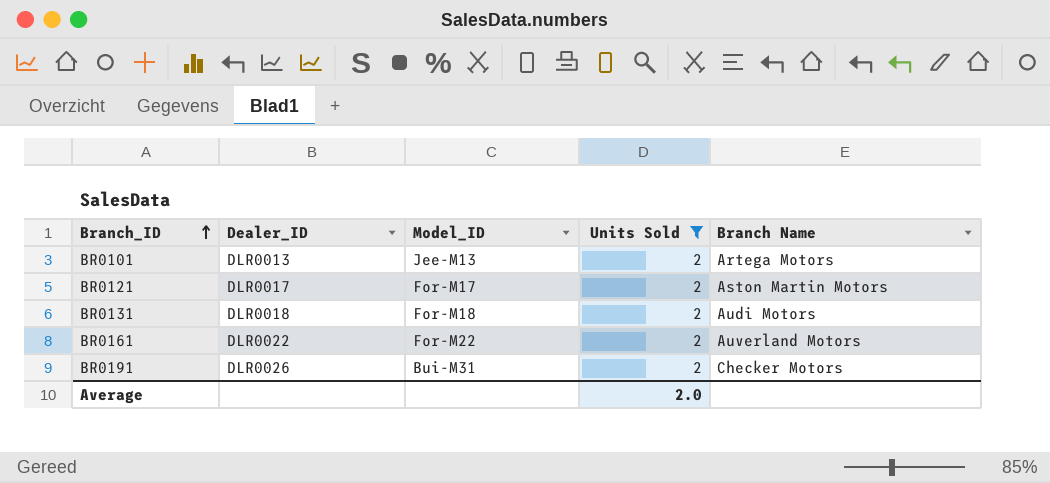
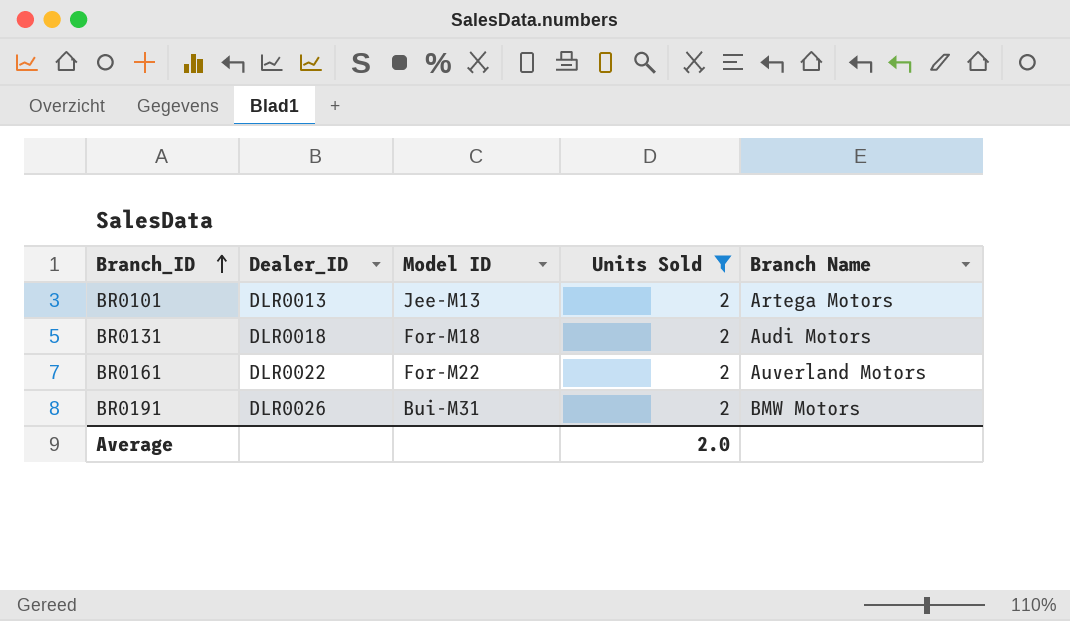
column name: Model_ID -> Model ID
row BR0121: DLR0017 | For-M17 | 2 | Aston Martin Motors -> none
BR0191 | Branch Name: Checker Motors -> BMW Motors

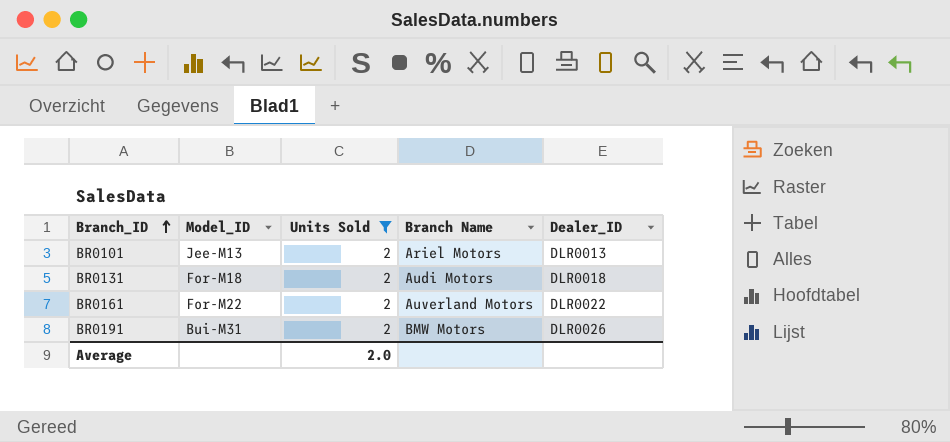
column name: Model ID -> Model_ID
column Dealer_ID | position: 2 -> 5
BR0101 | Branch Name: Artega Motors -> Ariel Motors

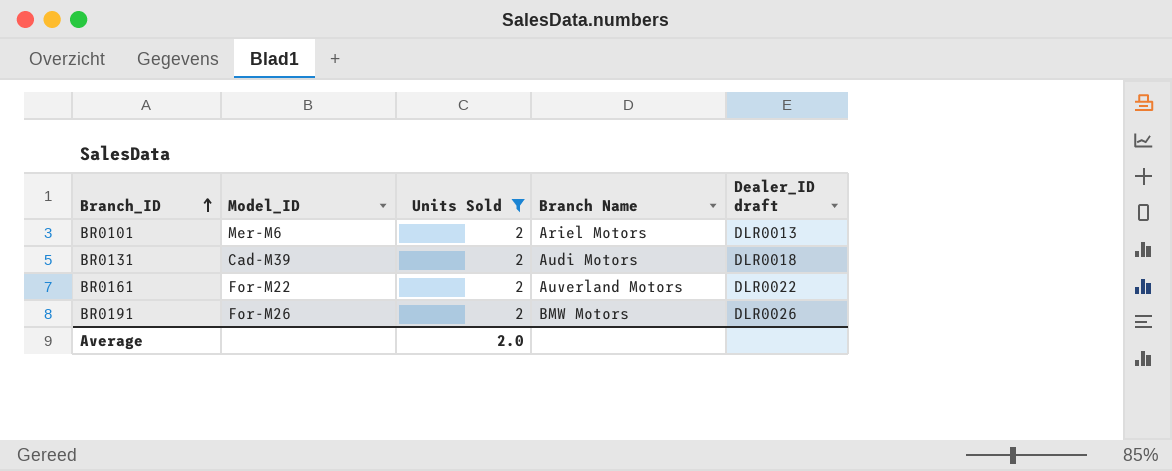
column name: Dealer_ID -> Dealer_ID draft
BR0101 | Model_ID: Jee-M13 -> Mer-M6
BR0131 | Model_ID: For-M18 -> Cad-M39
BR0191 | Model_ID: Bui-M31 -> For-M26

